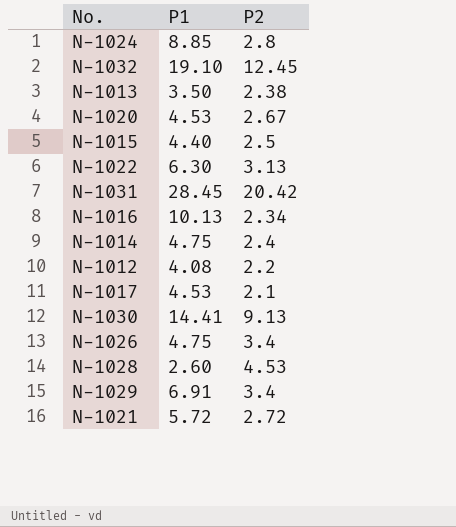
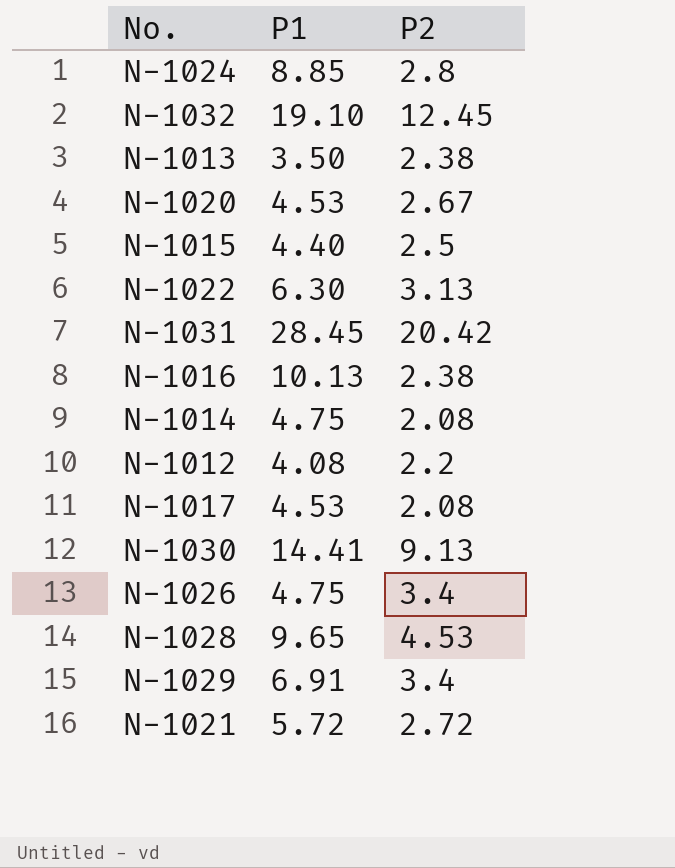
N-1016 | P2: 2.34 -> 2.38
N-1014 | P2: 2.4 -> 2.08
N-1017 | P2: 2.1 -> 2.08
N-1028 | P1: 2.60 -> 9.65

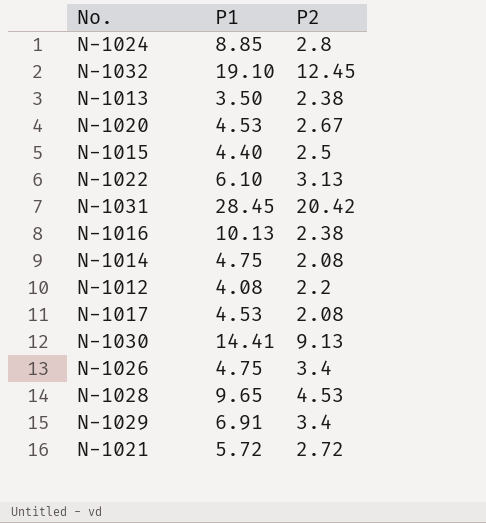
N-1022 | P1: 6.30 -> 6.10

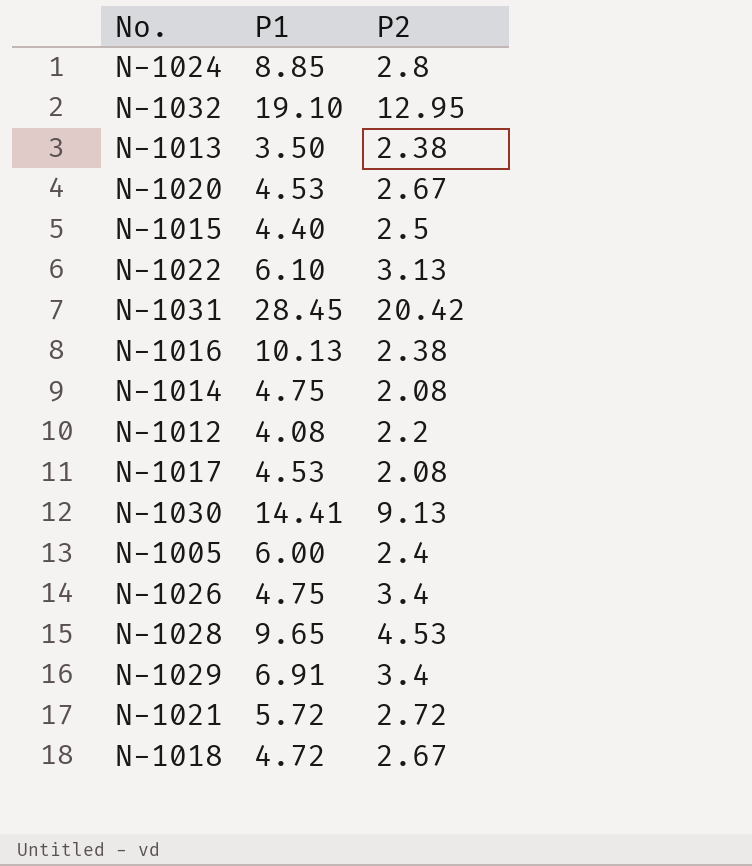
N-1032 | P2: 12.45 -> 12.95
row N-1005: none -> 6.00 | 2.4
row N-1018: none -> 4.72 | 2.67

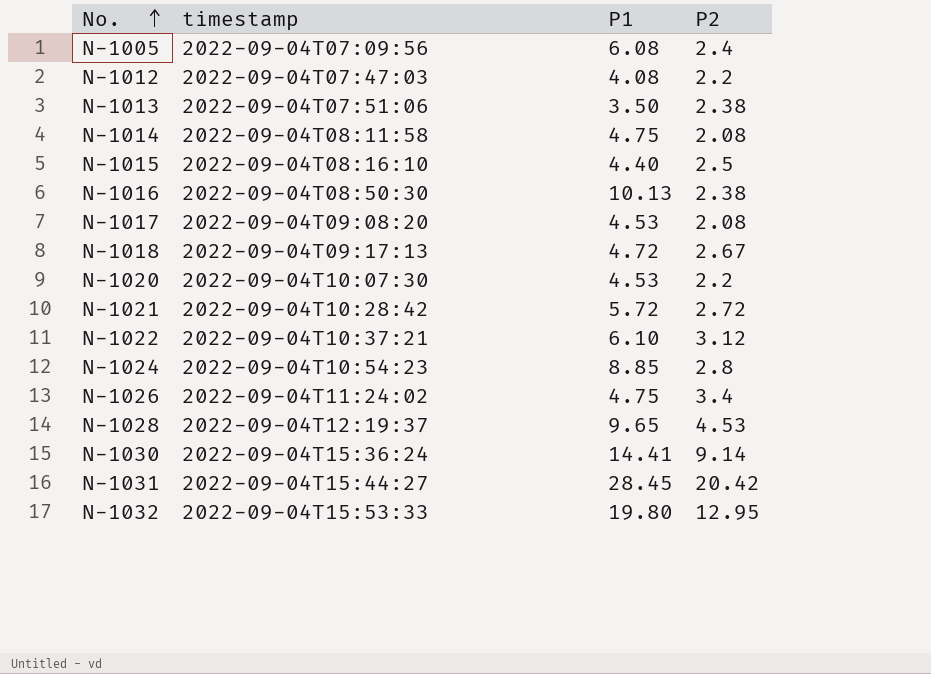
row order: none -> No. ascending
column timestamp | position: none -> 2
row N-1029: 6.91 | 3.4 -> none
N-1005 | P1: 6.00 -> 6.08
N-1020 | P2: 2.67 -> 2.2
N-1022 | P2: 3.13 -> 3.12
N-1030 | P2: 9.13 -> 9.14
N-1032 | P1: 19.10 -> 19.80

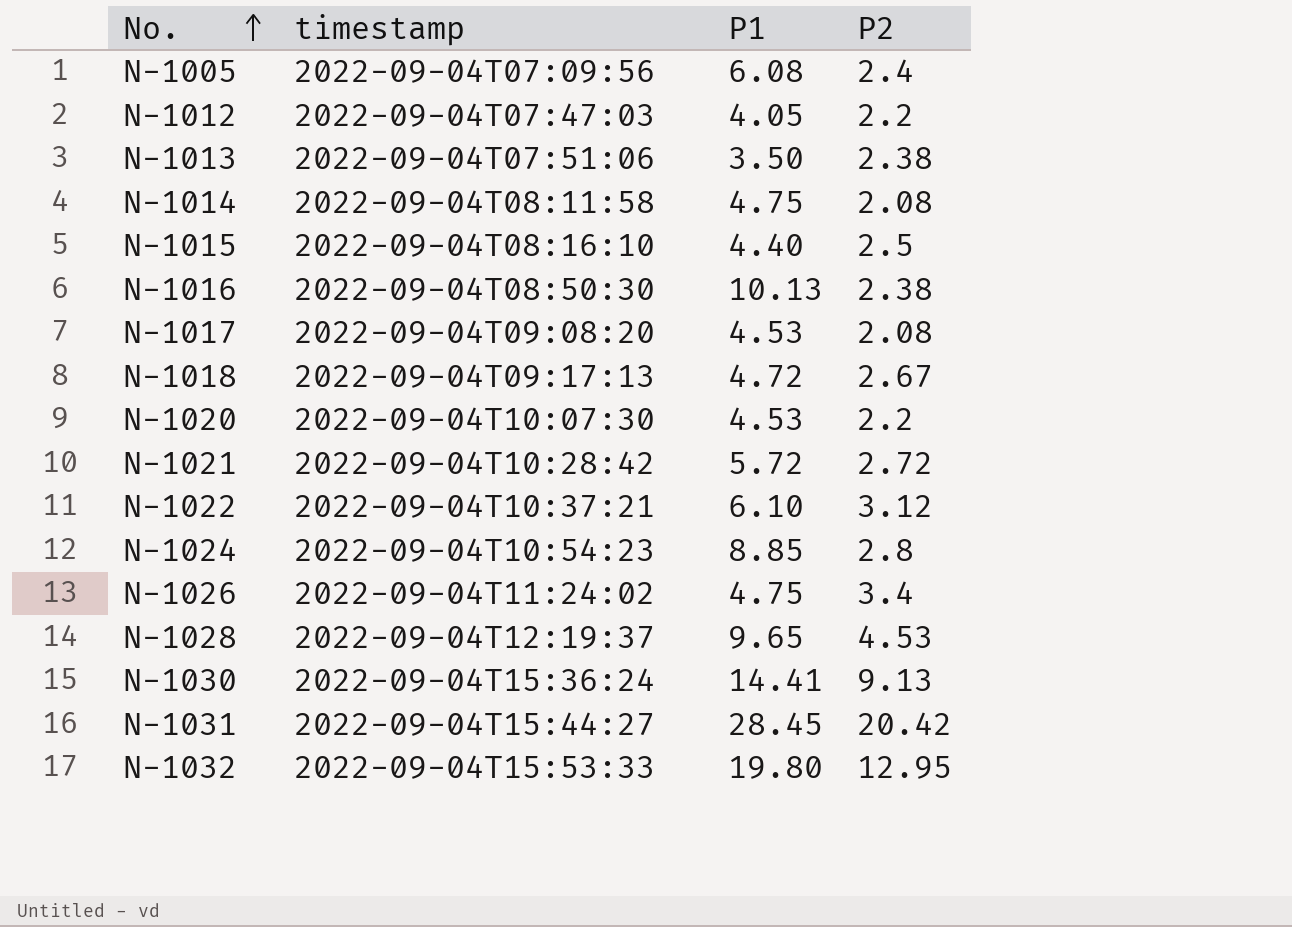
N-1012 | P1: 4.08 -> 4.05
N-1030 | P2: 9.14 -> 9.13

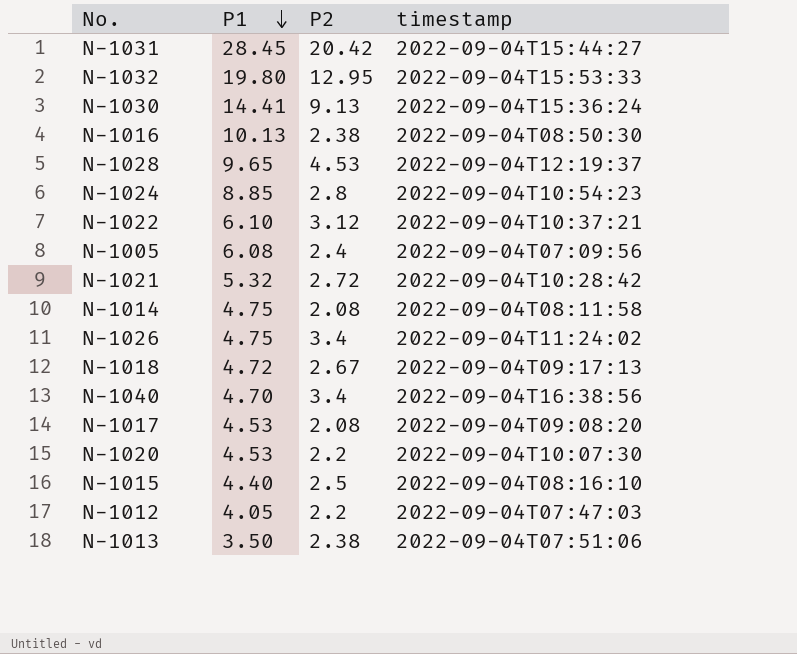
row order: No. ascending -> P1 descending
column timestamp | position: 2 -> 4
N-1021 | P1: 5.72 -> 5.32
row N-1040: none -> 4.70 | 3.4 | 2022-09-04T16:38:56

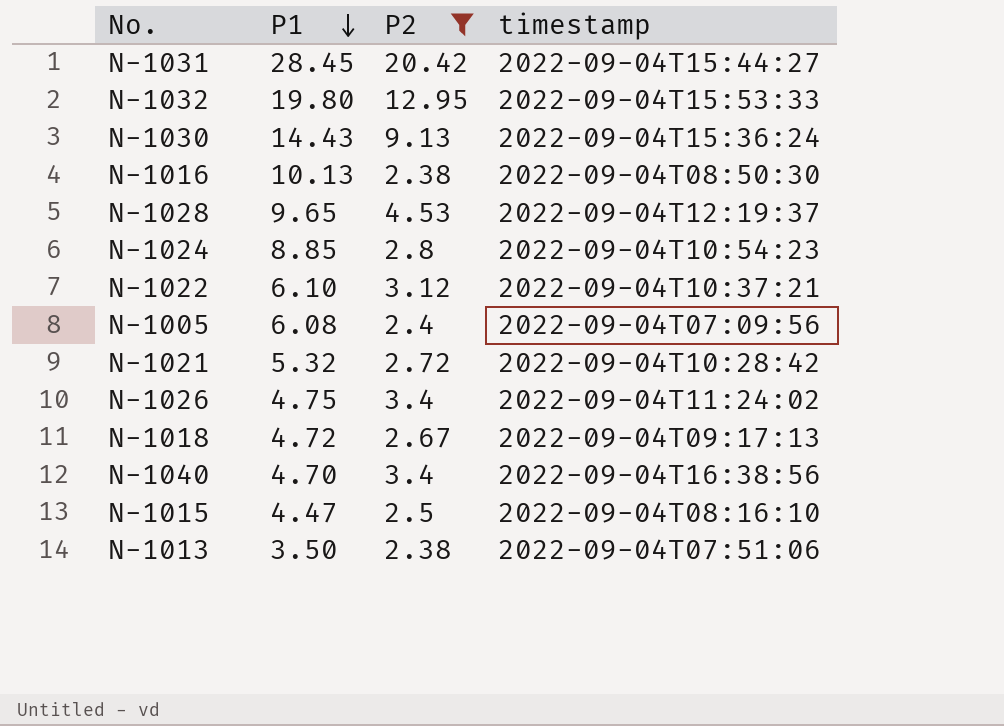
filter: none -> P2 >= 2.38
N-1030 | P1: 14.41 -> 14.43
N-1015 | P1: 4.40 -> 4.47

